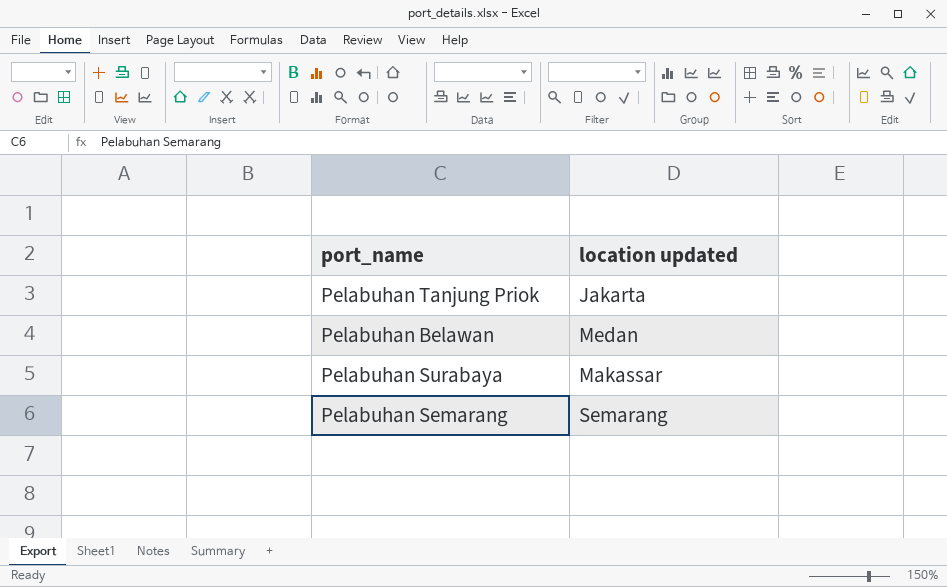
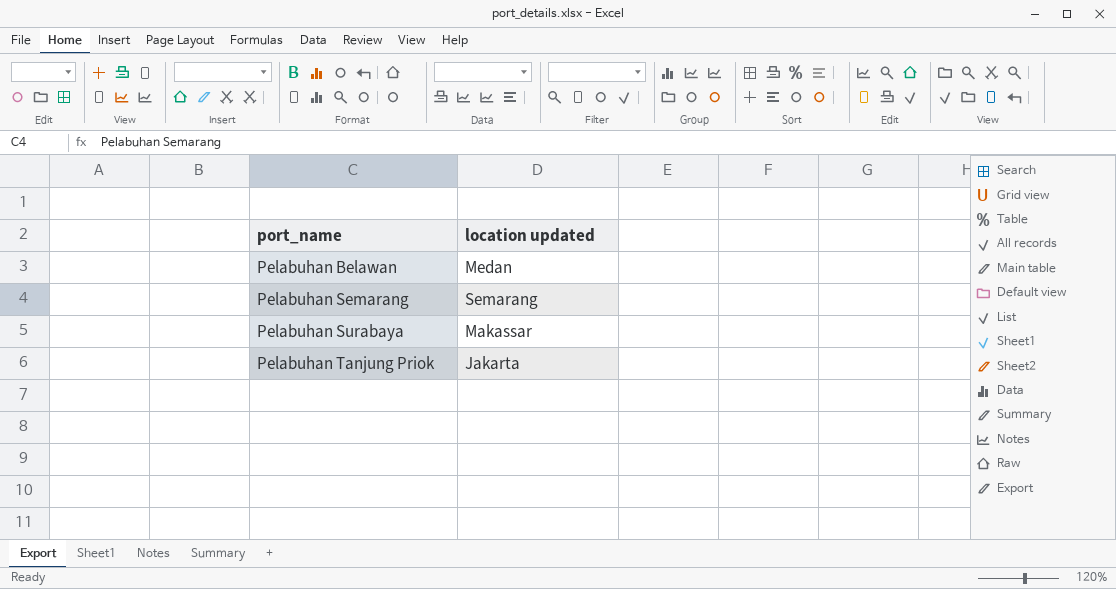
row order: none -> port_name ascending

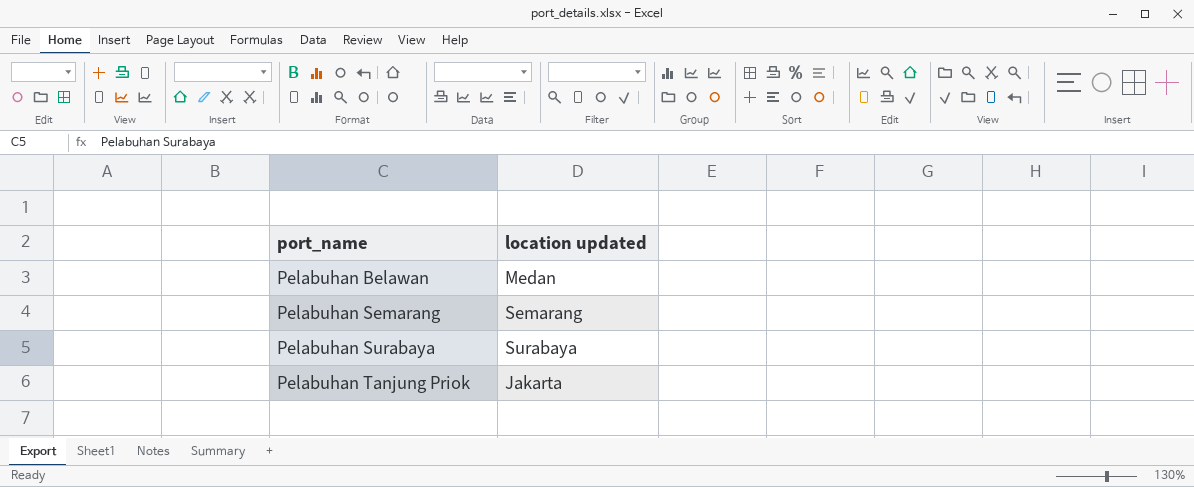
Pelabuhan Surabaya | location updated: Makassar -> Surabaya

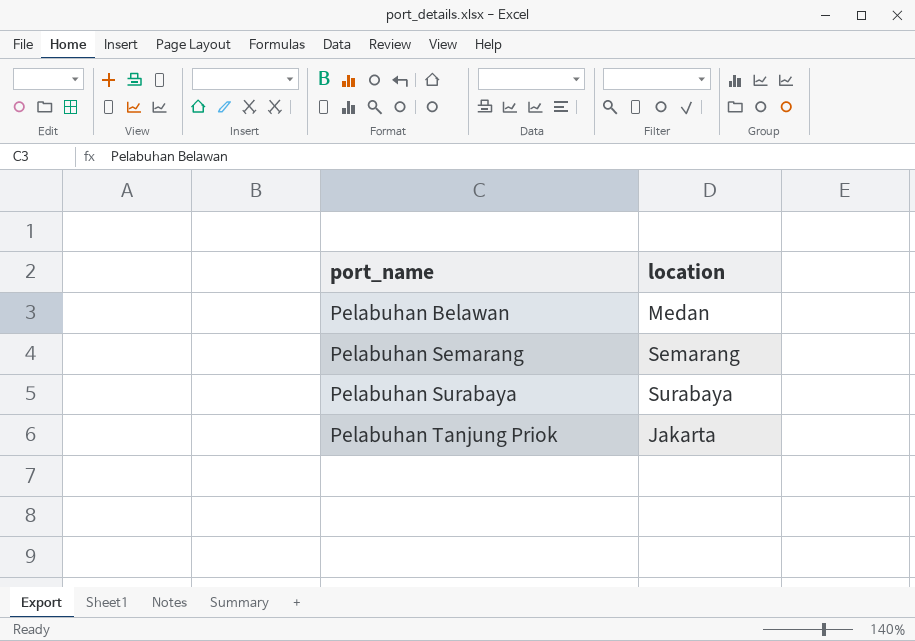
column name: location updated -> location

